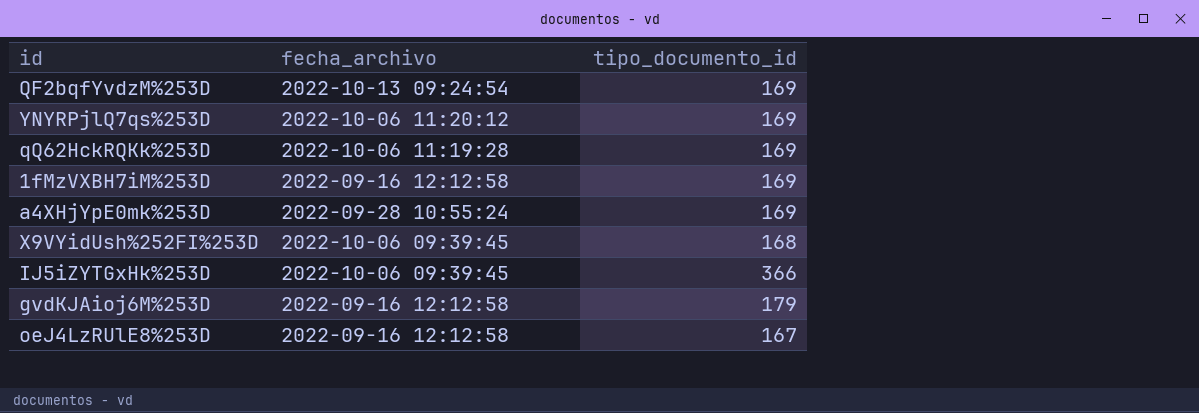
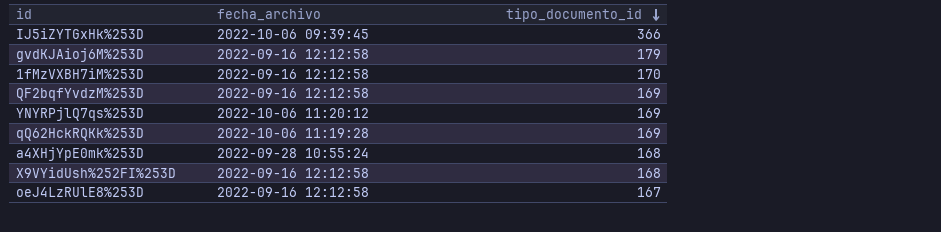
row order: none -> tipo_documento_id descending
1fMzVXBH7iM%253D | tipo_documento_id: 169 -> 170
QF2bqfYvdzM%253D | fecha_archivo: 2022-10-13 09:24:54 -> 2022-09-16 12:12:58
a4XHjYpE0mk%253D | tipo_documento_id: 169 -> 168
X9VYidUsh%252FI%253D | fecha_archivo: 2022-10-06 09:39:45 -> 2022-09-16 12:12:58

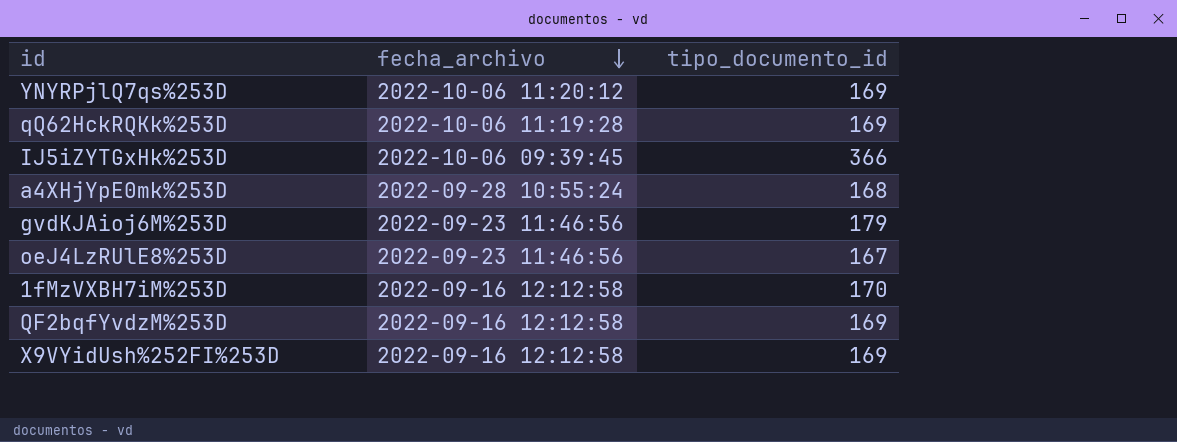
row order: tipo_documento_id descending -> fecha_archivo descending
gvdKJAioj6M%253D | fecha_archivo: 2022-09-16 12:12:58 -> 2022-09-23 11:46:56
oeJ4LzRUlE8%253D | fecha_archivo: 2022-09-16 12:12:58 -> 2022-09-23 11:46:56
X9VYidUsh%252FI%253D | tipo_documento_id: 168 -> 169

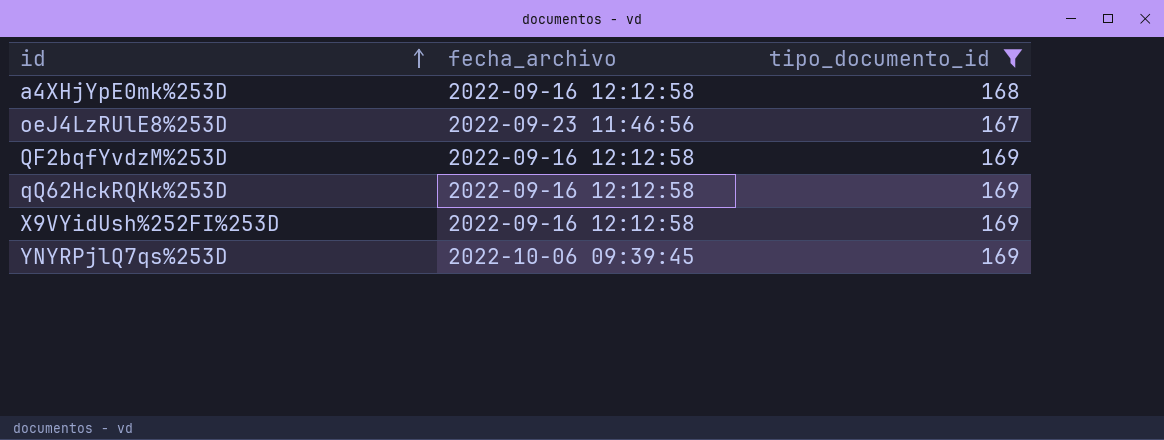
filter: none -> tipo_documento_id <= 169
row order: fecha_archivo descending -> id ascending
a4XHjYpE0mk%253D | fecha_archivo: 2022-09-28 10:55:24 -> 2022-09-16 12:12:58
qQ62HckRQKk%253D | fecha_archivo: 2022-10-06 11:19:28 -> 2022-09-16 12:12:58
YNYRPjlQ7qs%253D | fecha_archivo: 2022-10-06 11:20:12 -> 2022-10-06 09:39:45

